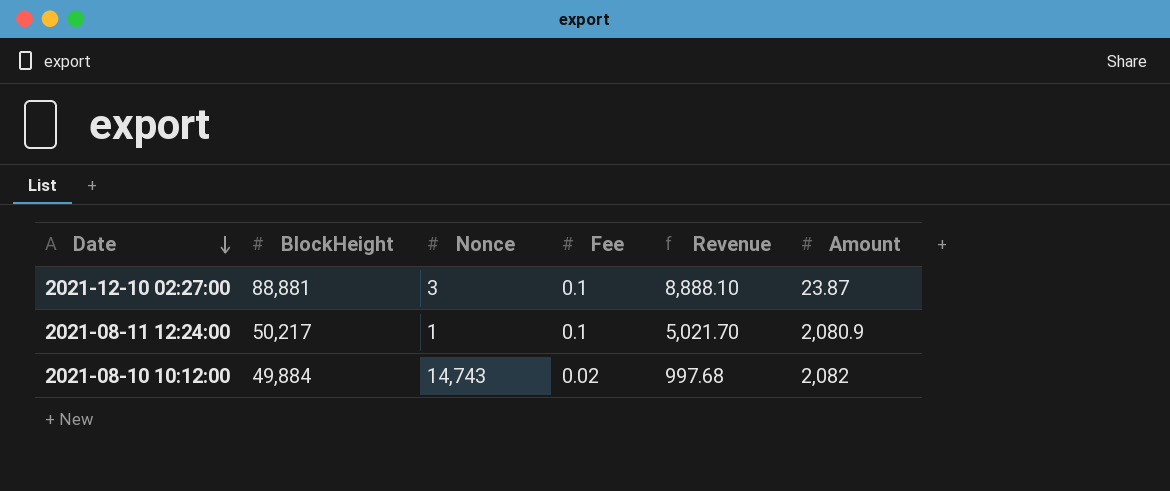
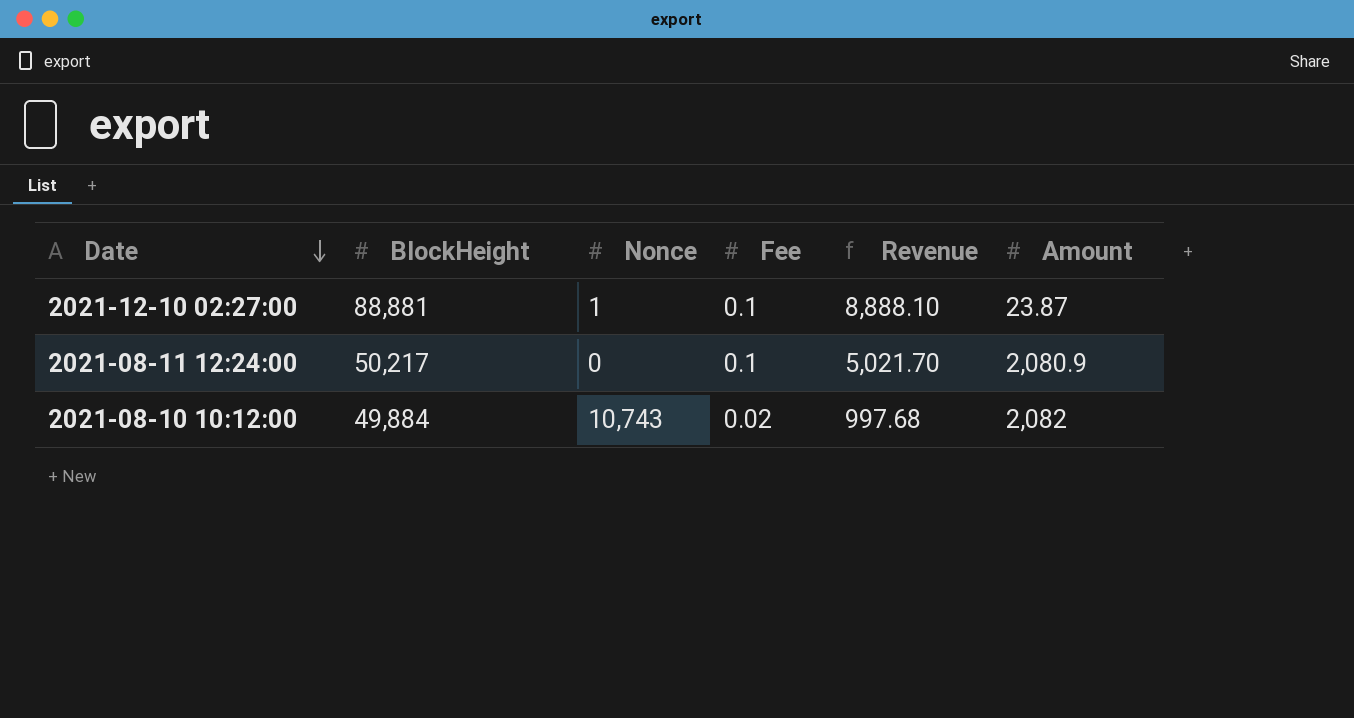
2021-12-10 02:27:00 | Nonce: 3 -> 1
2021-08-11 12:24:00 | Nonce: 1 -> 0
2021-08-10 10:12:00 | Nonce: 14,743 -> 10,743

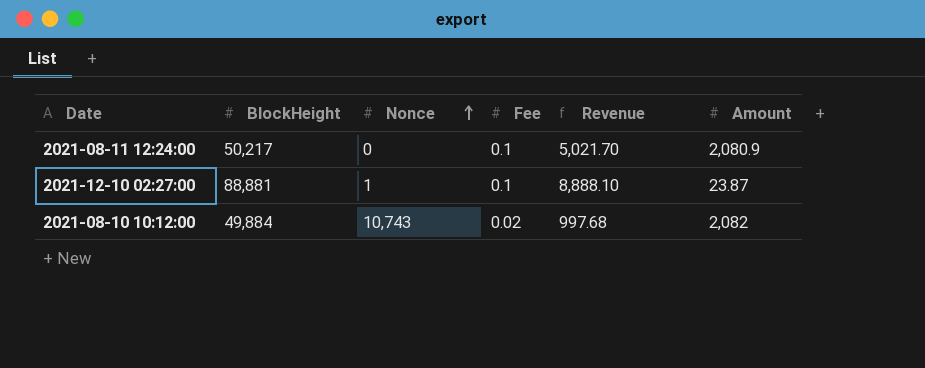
row order: Date descending -> Nonce ascending

